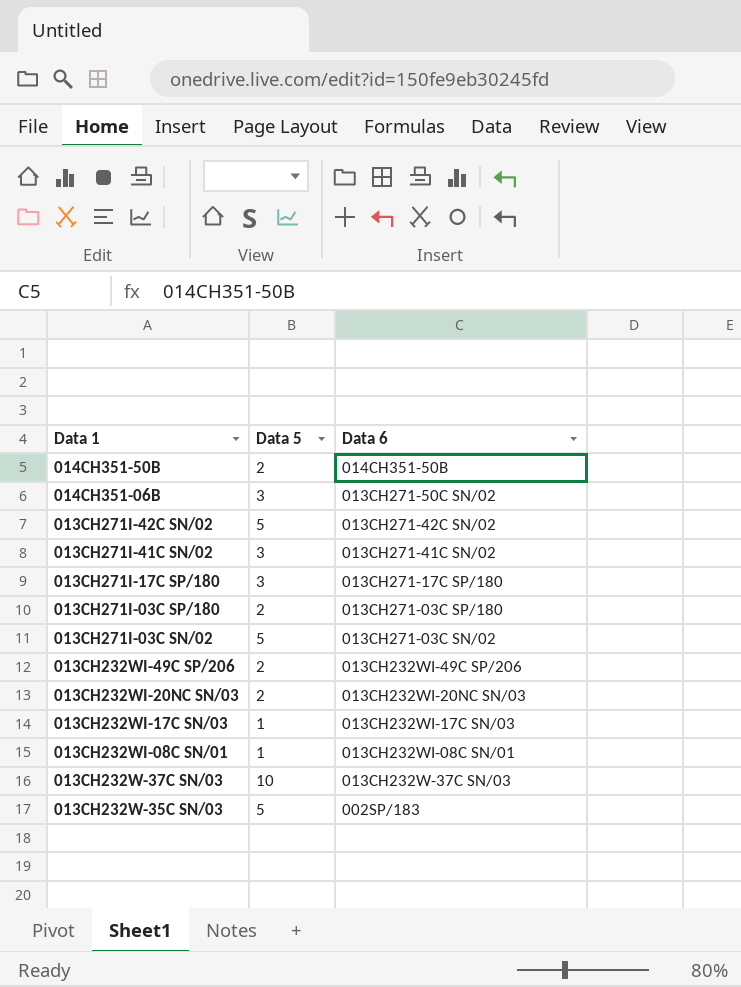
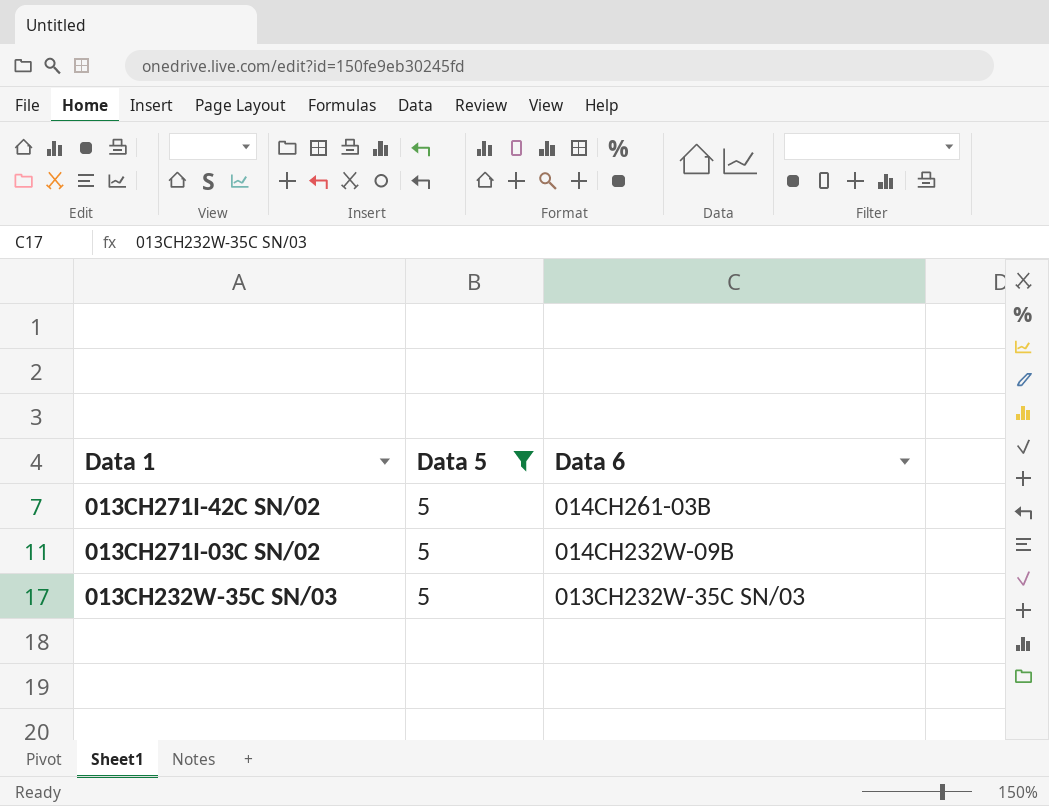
filter: none -> Data 5 = 5
013CH271I-42C SN/02 | Data 6: 013CH271-42C SN/02 -> 014CH261-03B
013CH271I-03C SN/02 | Data 6: 013CH271-03C SN/02 -> 014CH232W-09B
013CH232W-35C SN/03 | Data 6: 002SP/183 -> 013CH232W-35C SN/03

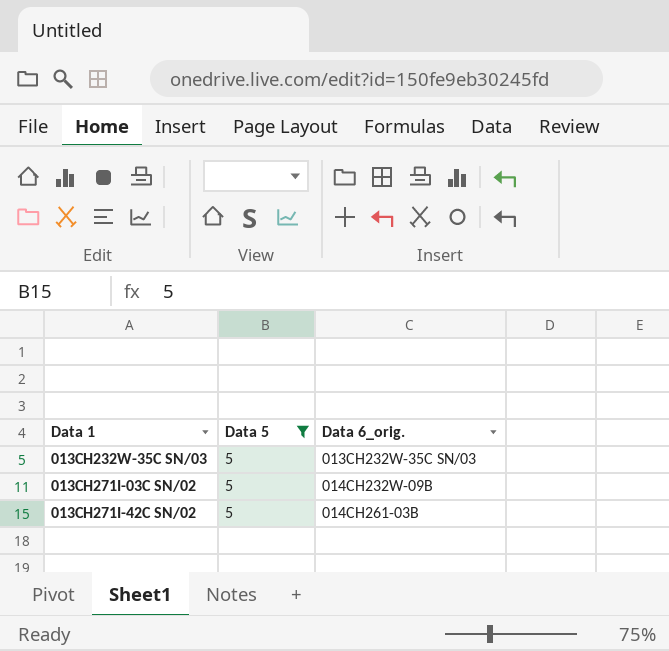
row order: Data 1 descending -> Data 1 ascending
column name: Data 6 -> Data 6_orig.

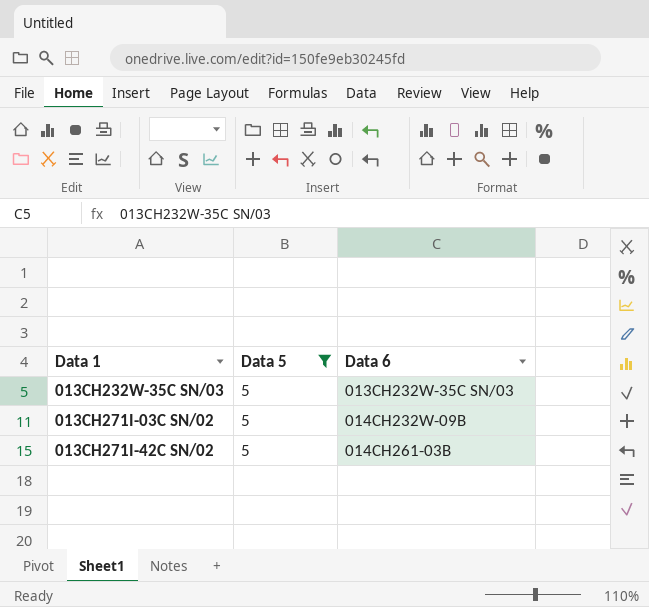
column name: Data 6_orig. -> Data 6

